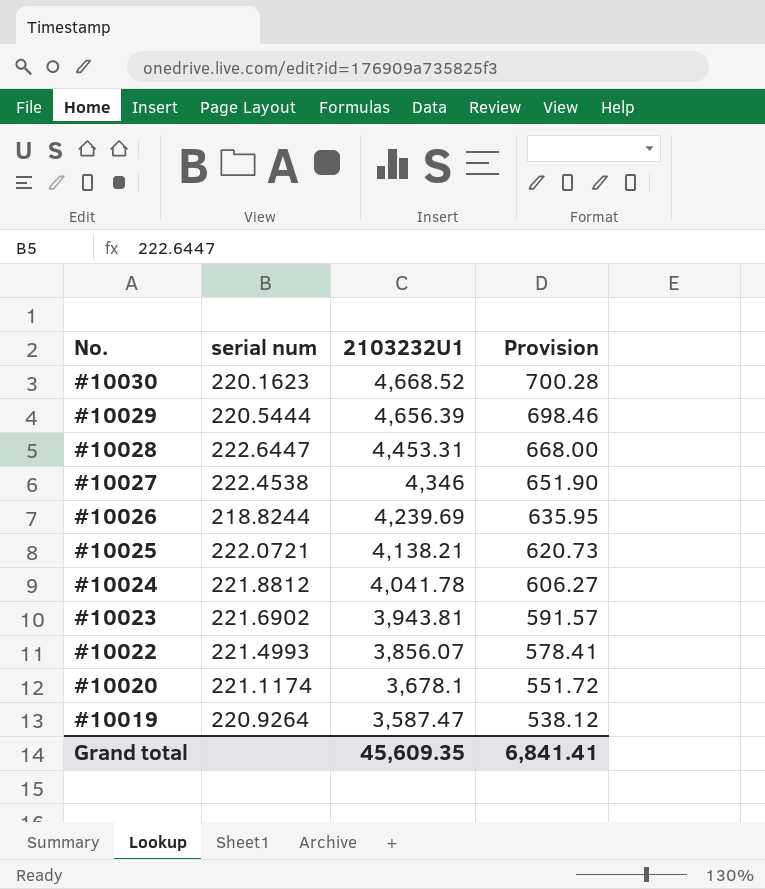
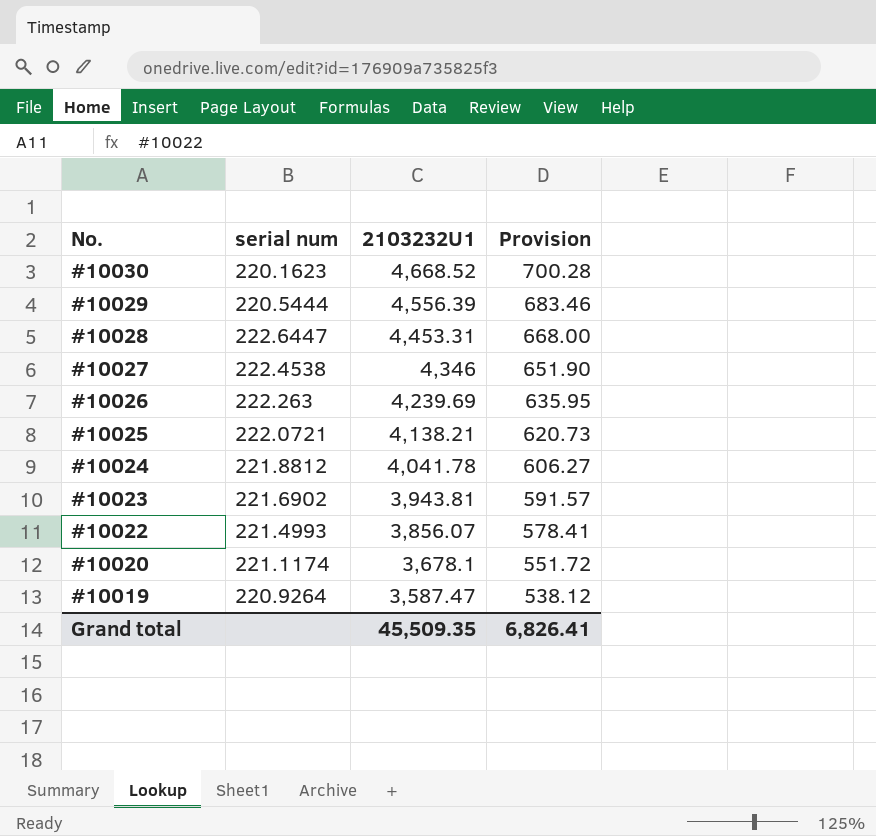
#10029 | 2103232U1: 4,656.39 -> 4,556.39
#10029 | Provision: 698.46 -> 683.46
#10026 | serial num: 218.8244 -> 222.263
Grand total | 2103232U1: 45,609.35 -> 45,509.35
Grand total | Provision: 6,841.41 -> 6,826.41

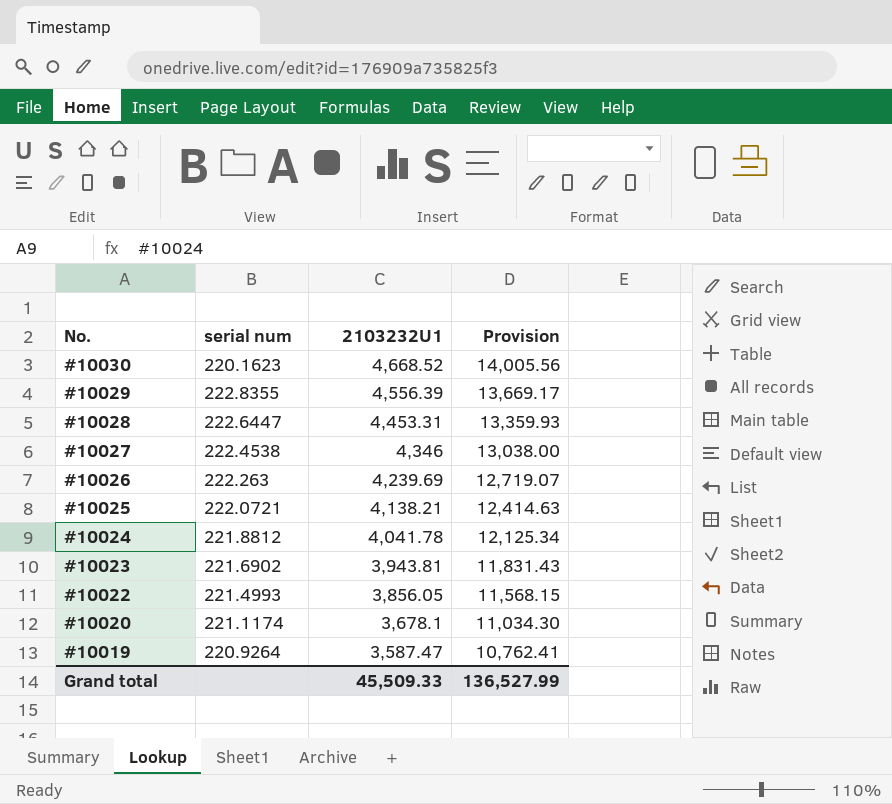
column Provision | formula: [2103232U1] * 0.15 -> [2103232U1] * 3
#10029 | serial num: 220.5444 -> 222.8355
#10022 | 2103232U1: 3,856.07 -> 3,856.05
Grand total | 2103232U1: 45,509.35 -> 45,509.33
Grand total | Provision: 6,826.41 -> 136,527.99

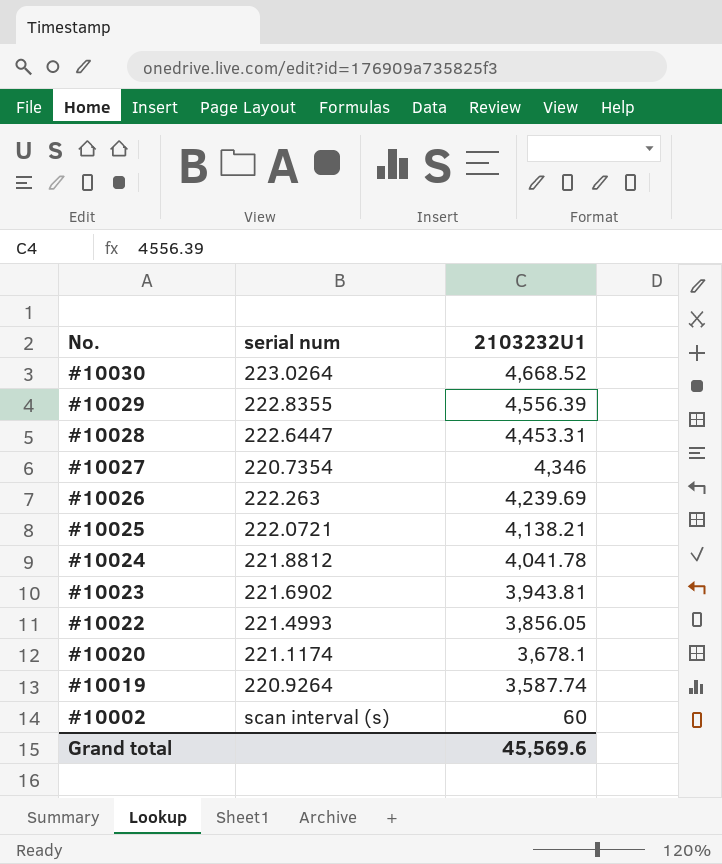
column Provision | formula: [2103232U1] * 3 -> none
#10030 | serial num: 220.1623 -> 223.0264
#10027 | serial num: 222.4538 -> 220.7354
#10019 | 2103232U1: 3,587.47 -> 3,587.74
row #10002: none -> scan interval (s) | 60
Grand total | 2103232U1: 45,509.33 -> 45,569.6

